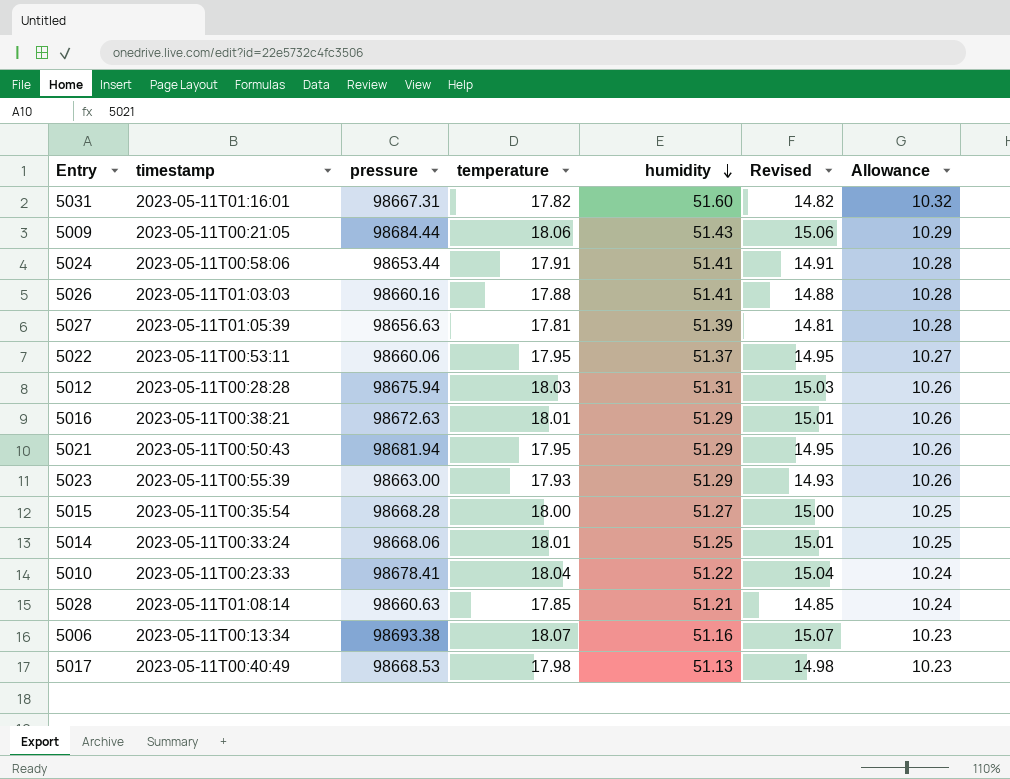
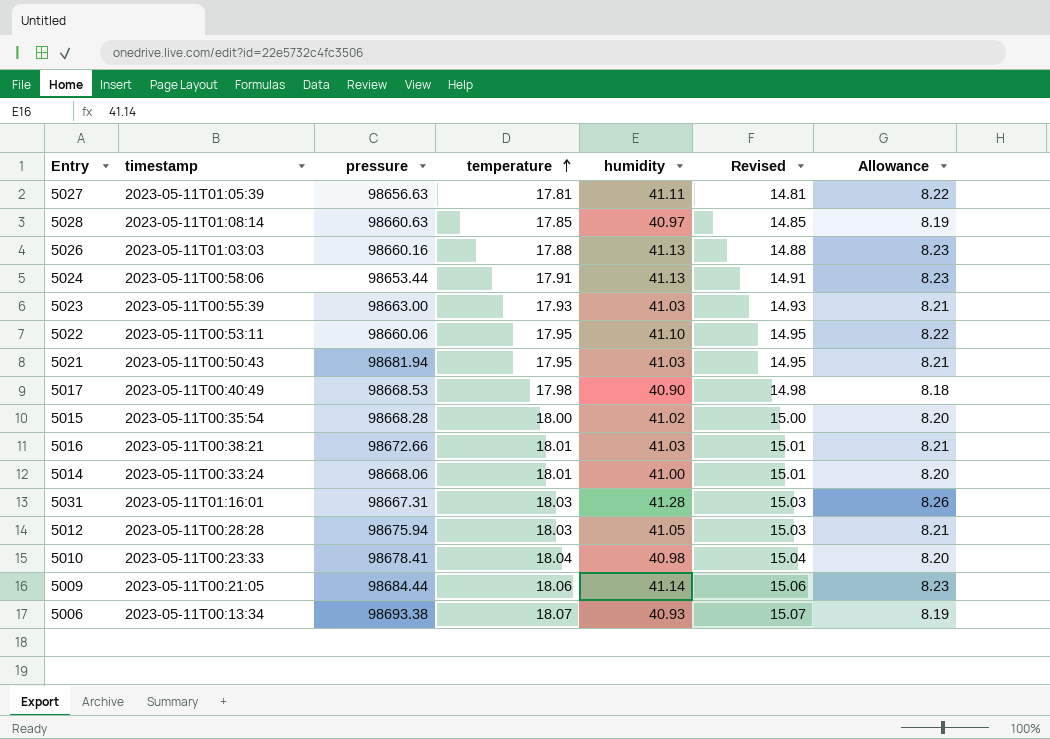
row order: humidity descending -> temperature ascending
5027 | humidity: 51.39 -> 41.11
5027 | Allowance: 10.28 -> 8.22
5028 | humidity: 51.21 -> 40.97
5028 | Allowance: 10.24 -> 8.19
5026 | humidity: 51.41 -> 41.13
5026 | Allowance: 10.28 -> 8.23
5024 | humidity: 51.41 -> 41.13
5024 | Allowance: 10.28 -> 8.23
5023 | humidity: 51.29 -> 41.03
5023 | Allowance: 10.26 -> 8.21
5022 | humidity: 51.37 -> 41.10
5022 | Allowance: 10.27 -> 8.22
5021 | humidity: 51.29 -> 41.03
5021 | Allowance: 10.26 -> 8.21
5017 | humidity: 51.13 -> 40.90
5017 | Allowance: 10.23 -> 8.18
5015 | humidity: 51.27 -> 41.02
5015 | Allowance: 10.25 -> 8.20
5016 | pressure: 98672.63 -> 98672.66
5016 | humidity: 51.29 -> 41.03
5016 | Allowance: 10.26 -> 8.21
5014 | humidity: 51.25 -> 41.00
5014 | Allowance: 10.25 -> 8.20
5031 | temperature: 17.82 -> 18.03
5031 | humidity: 51.60 -> 41.28
5031 | Revised: 14.82 -> 15.03
5031 | Allowance: 10.32 -> 8.26
5012 | humidity: 51.31 -> 41.05
5012 | Allowance: 10.26 -> 8.21
5010 | humidity: 51.22 -> 40.98
5010 | Allowance: 10.24 -> 8.20
5009 | humidity: 51.43 -> 41.14
5009 | Allowance: 10.29 -> 8.23
5006 | humidity: 51.16 -> 40.93
5006 | Allowance: 10.23 -> 8.19

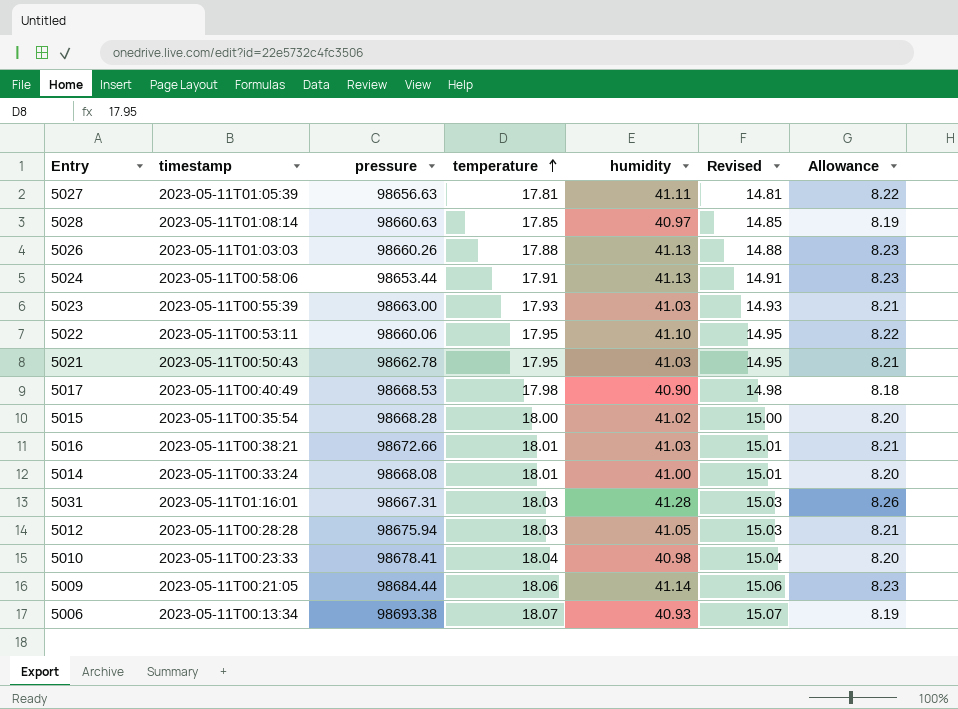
5026 | pressure: 98660.16 -> 98660.26
5021 | pressure: 98681.94 -> 98662.78
5014 | pressure: 98668.06 -> 98668.08

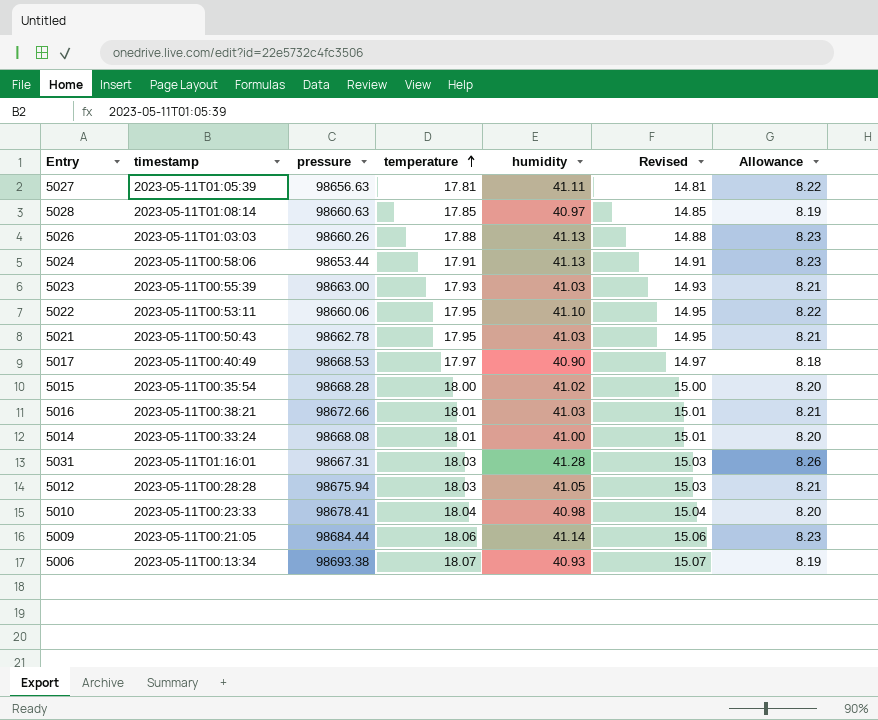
5017 | temperature: 17.98 -> 17.97
5017 | Revised: 14.98 -> 14.97

